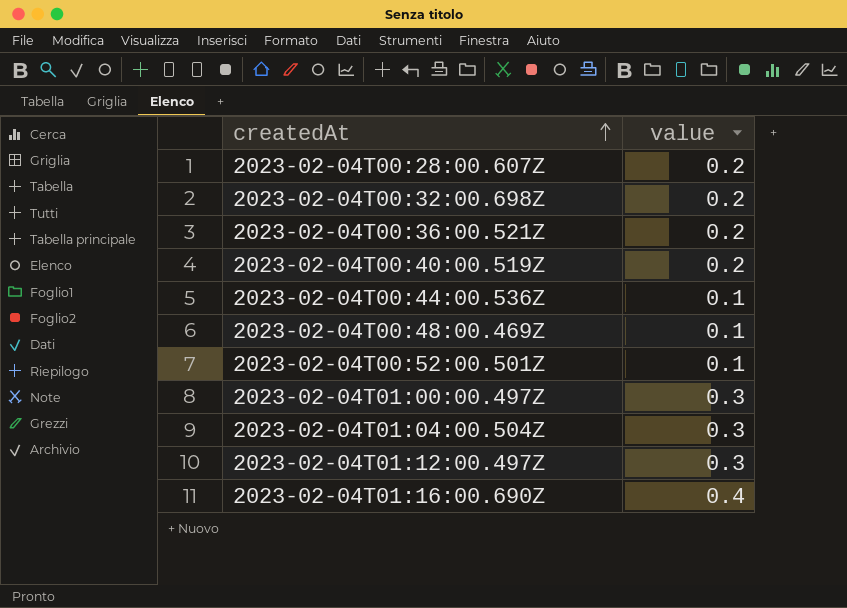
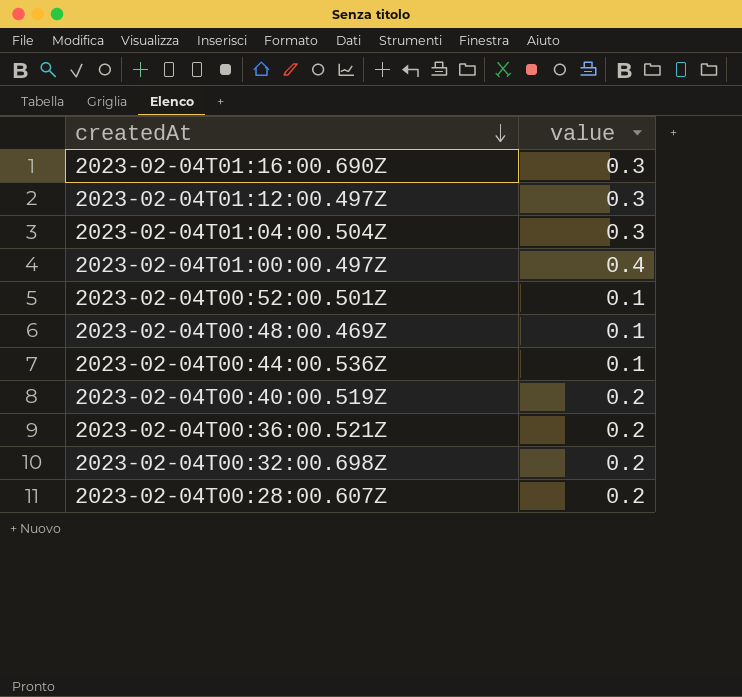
row order: createdAt ascending -> createdAt descending
2023-02-04T01:16:00.690Z | value: 0.4 -> 0.3
2023-02-04T01:00:00.497Z | value: 0.3 -> 0.4

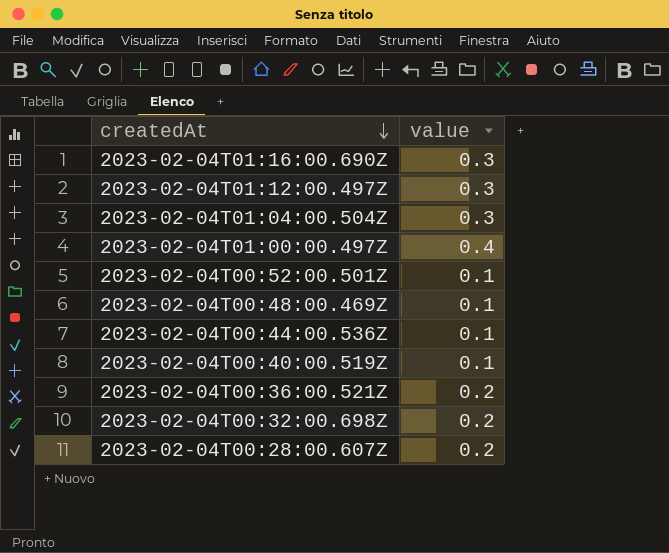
2023-02-04T00:40:00.519Z | value: 0.2 -> 0.1

